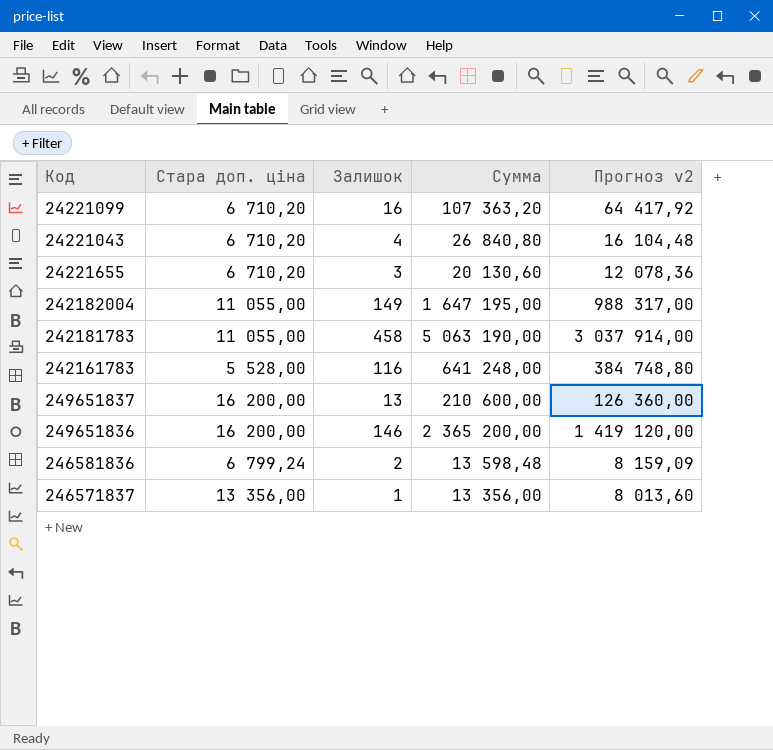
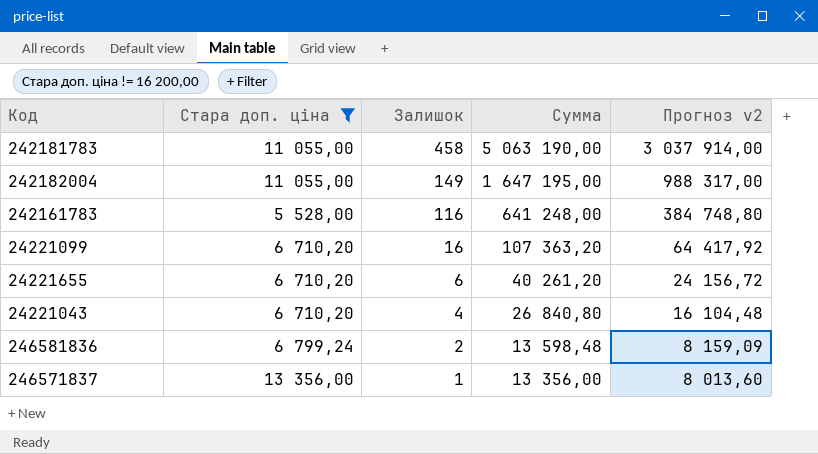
filter: none -> Стара доп. ціна != 16 200,00
row order: none -> Залишок descending
24221655 | Залишок: 3 -> 6
24221655 | Сумма: 20 130,60 -> 40 261,20
24221655 | Прогноз v2: 12 078,36 -> 24 156,72

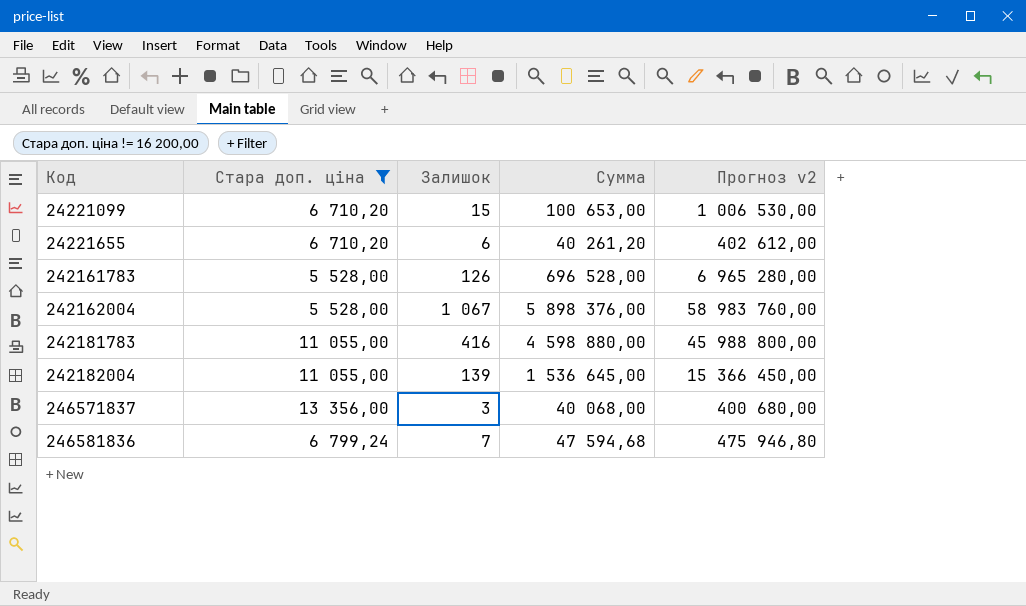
row order: Залишок descending -> Код ascending
column Прогноз v2 | formula: [Сумма] * 0,6 -> [Сумма] * 10
row 24221043: 6 710,20 | 4 | 26 840,80 | 16 104,48 -> none
24221099 | Залишок: 16 -> 15
24221099 | Сумма: 107 363,20 -> 100 653,00
242161783 | Залишок: 116 -> 126
242161783 | Сумма: 641 248,00 -> 696 528,00
row 242162004: none -> 5 528,00 | 1 067 | 5 898 376,00 | 58 983 760,00
242181783 | Залишок: 458 -> 416
242181783 | Сумма: 5 063 190,00 -> 4 598 880,00
242182004 | Залишок: 149 -> 139
242182004 | Сумма: 1 647 195,00 -> 1 536 645,00
246571837 | Залишок: 1 -> 3
246571837 | Сумма: 13 356,00 -> 40 068,00
246581836 | Залишок: 2 -> 7
246581836 | Сумма: 13 598,48 -> 47 594,68

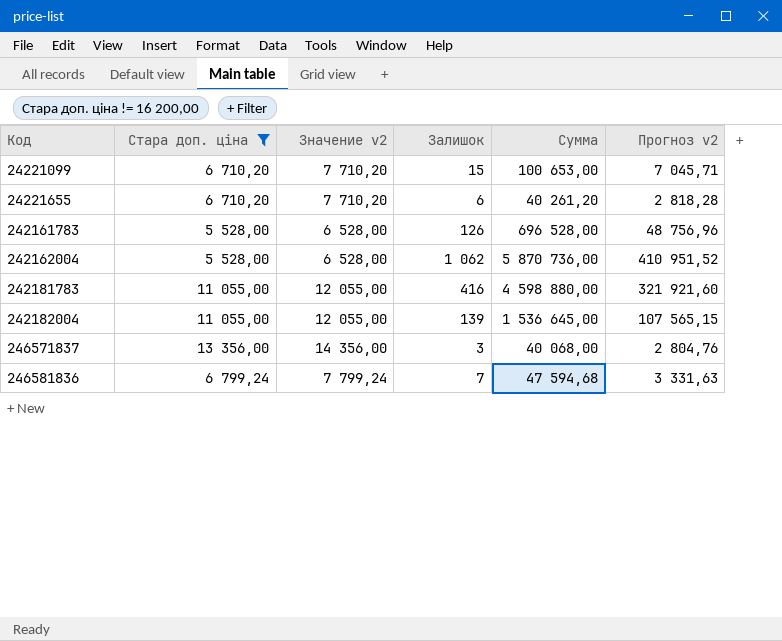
column Значение v2 | formula: none -> [Стара доп. ціна] + 1000
column Прогноз v2 | formula: [Сумма] * 10 -> [Сумма] * 0,07
242162004 | Залишок: 1 067 -> 1 062
242162004 | Сумма: 5 898 376,00 -> 5 870 736,00

